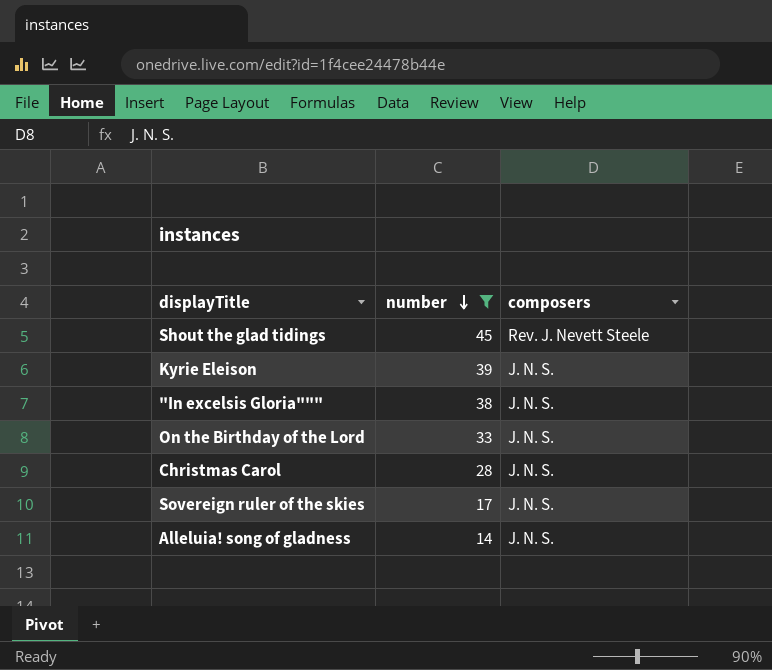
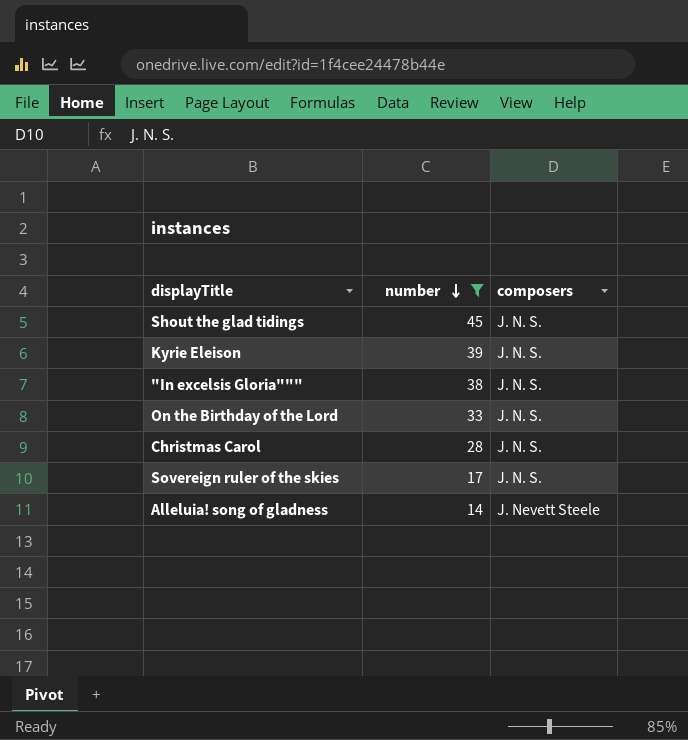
Shout the glad tidings | composers: Rev. J. Nevett Steele -> J. N. S.
Alleluia! song of gladness | composers: J. N. S. -> J. Nevett Steele

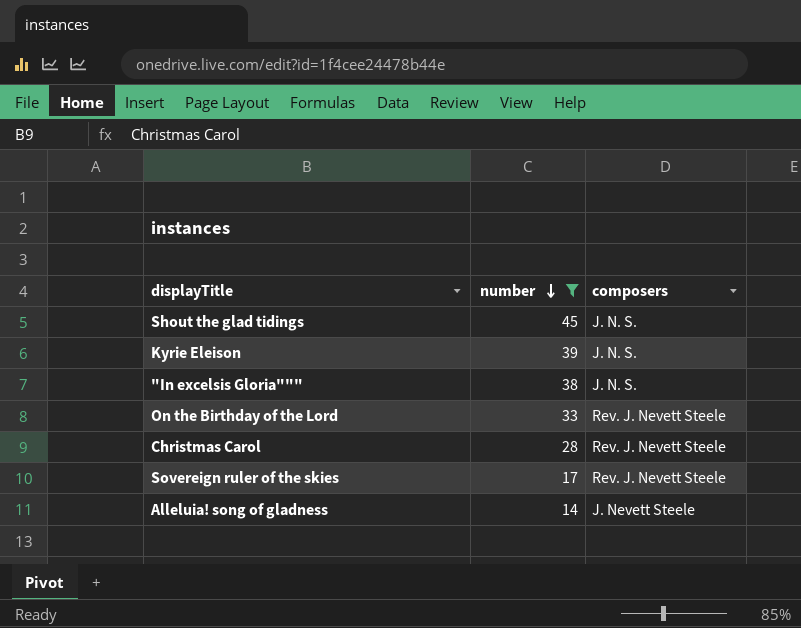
On the Birthday of the Lord | composers: J. N. S. -> Rev. J. Nevett Steele
Christmas Carol | composers: J. N. S. -> Rev. J. Nevett Steele
Sovereign ruler of the skies | composers: J. N. S. -> Rev. J. Nevett Steele

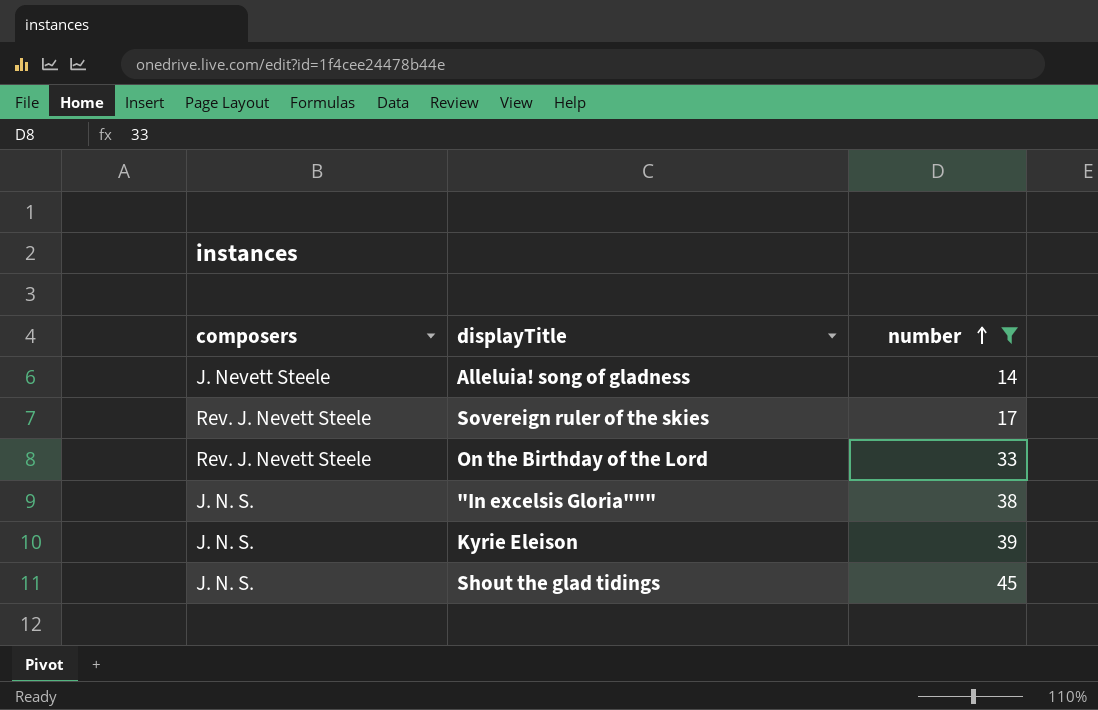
row order: number descending -> number ascending
column composers | position: 3 -> 1
row Christmas Carol: 28 | Rev. J. Nevett Steele -> none

